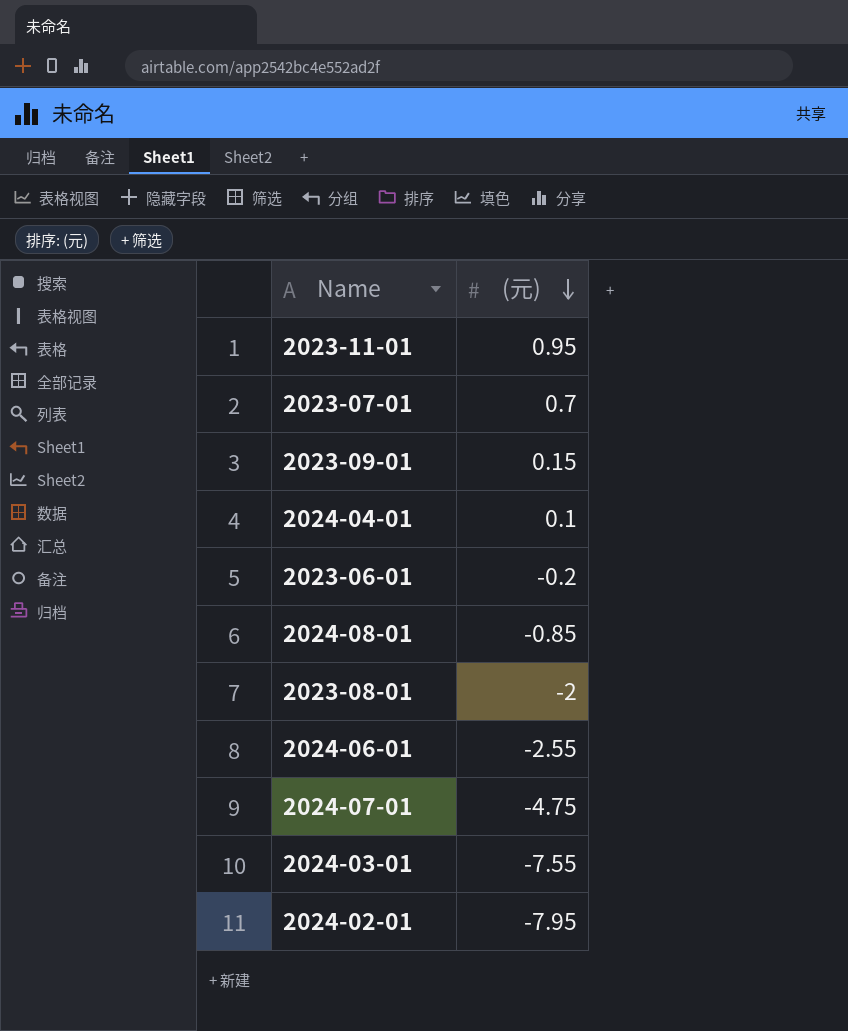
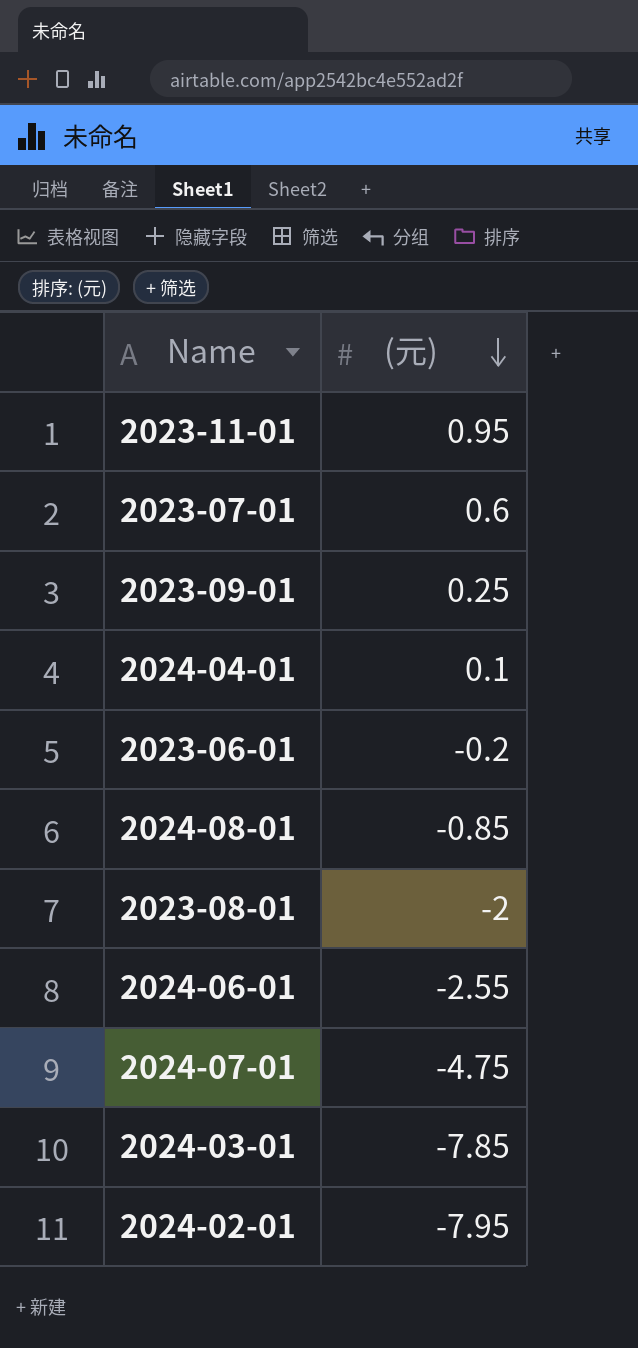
2023-07-01 | (元): 0.7 -> 0.6
2023-09-01 | (元): 0.15 -> 0.25
2024-03-01 | (元): -7.55 -> -7.85

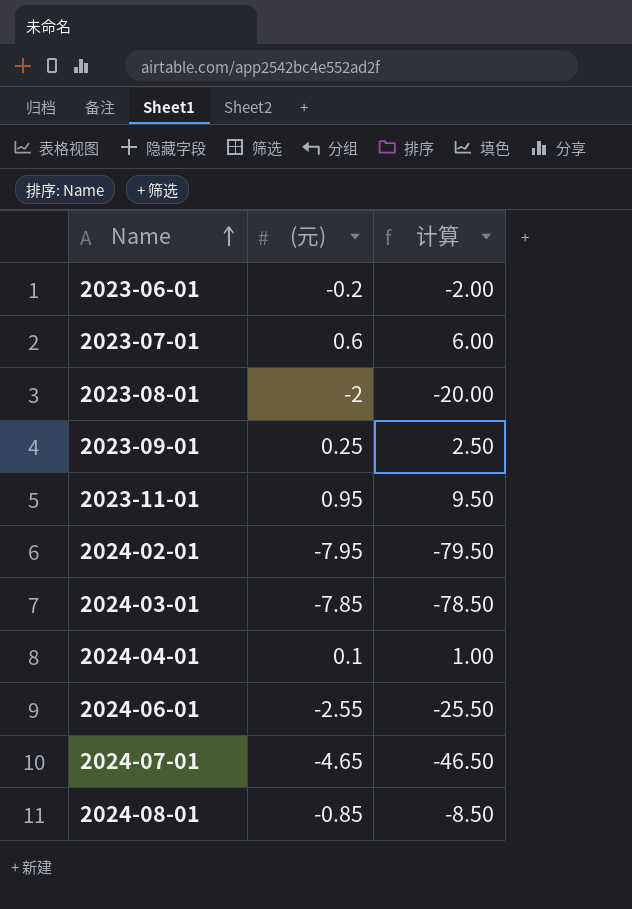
row order: (元) descending -> Name ascending
column 计算 | formula: none -> [(元)] * 10
2024-07-01 | (元): -4.75 -> -4.65

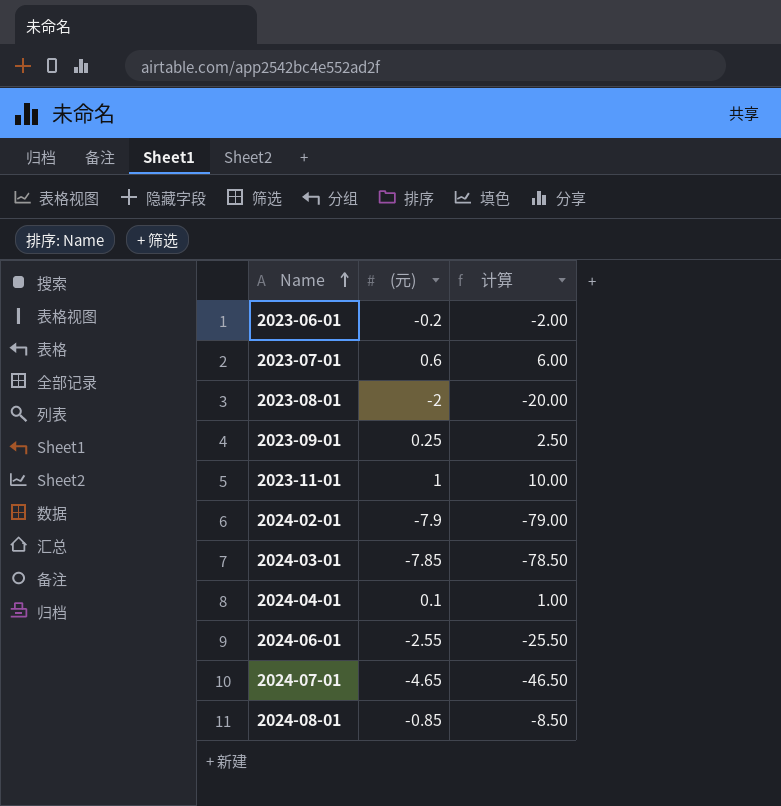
2023-11-01 | (元): 0.95 -> 1
2023-11-01 | 计算: 9.50 -> 10.00
2024-02-01 | (元): -7.95 -> -7.9
2024-02-01 | 计算: -79.50 -> -79.00

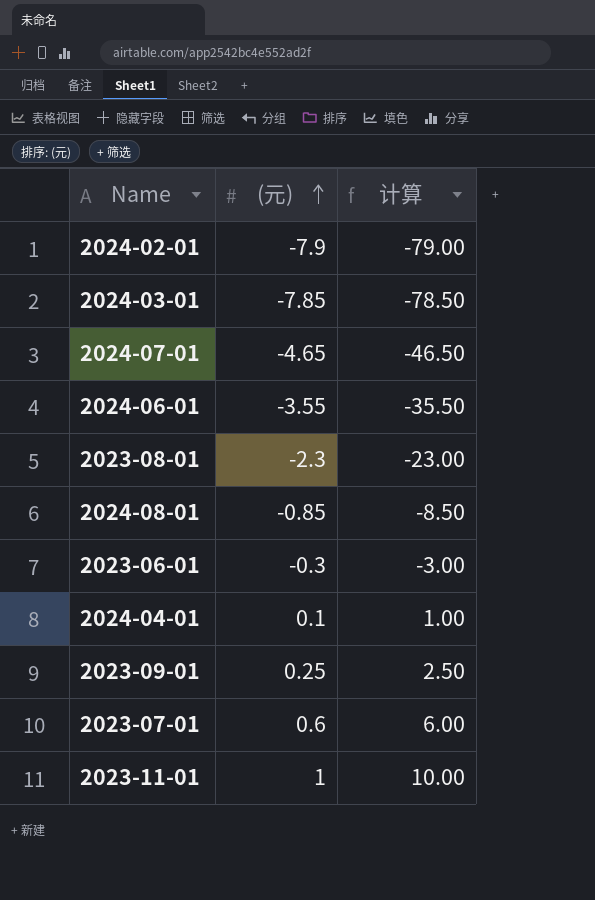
row order: Name ascending -> (元) ascending
2024-06-01 | (元): -2.55 -> -3.55
2024-06-01 | 计算: -25.50 -> -35.50
2023-08-01 | (元): -2 -> -2.3
2023-08-01 | 计算: -20.00 -> -23.00
2023-06-01 | (元): -0.2 -> -0.3
2023-06-01 | 计算: -2.00 -> -3.00

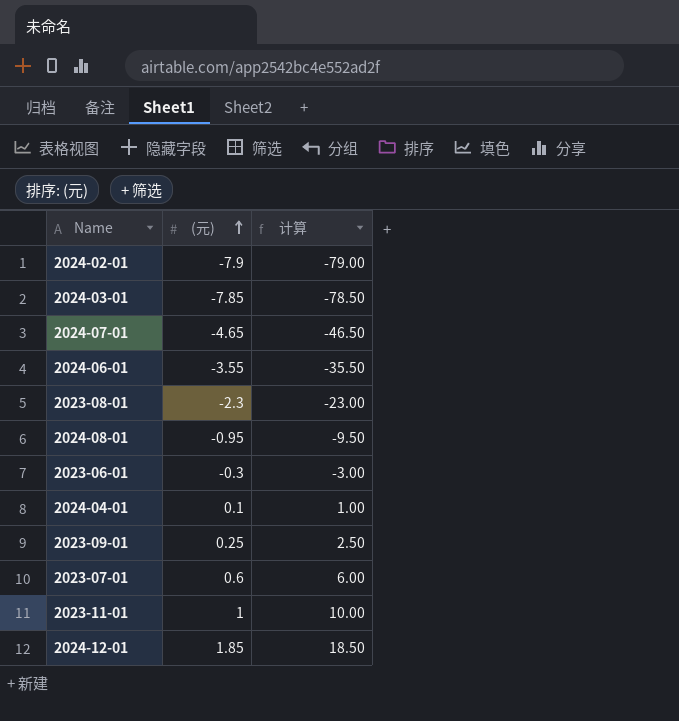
2024-08-01 | (元): -0.85 -> -0.95
2024-08-01 | 计算: -8.50 -> -9.50
row 2024-12-01: none -> 1.85 | 18.50

